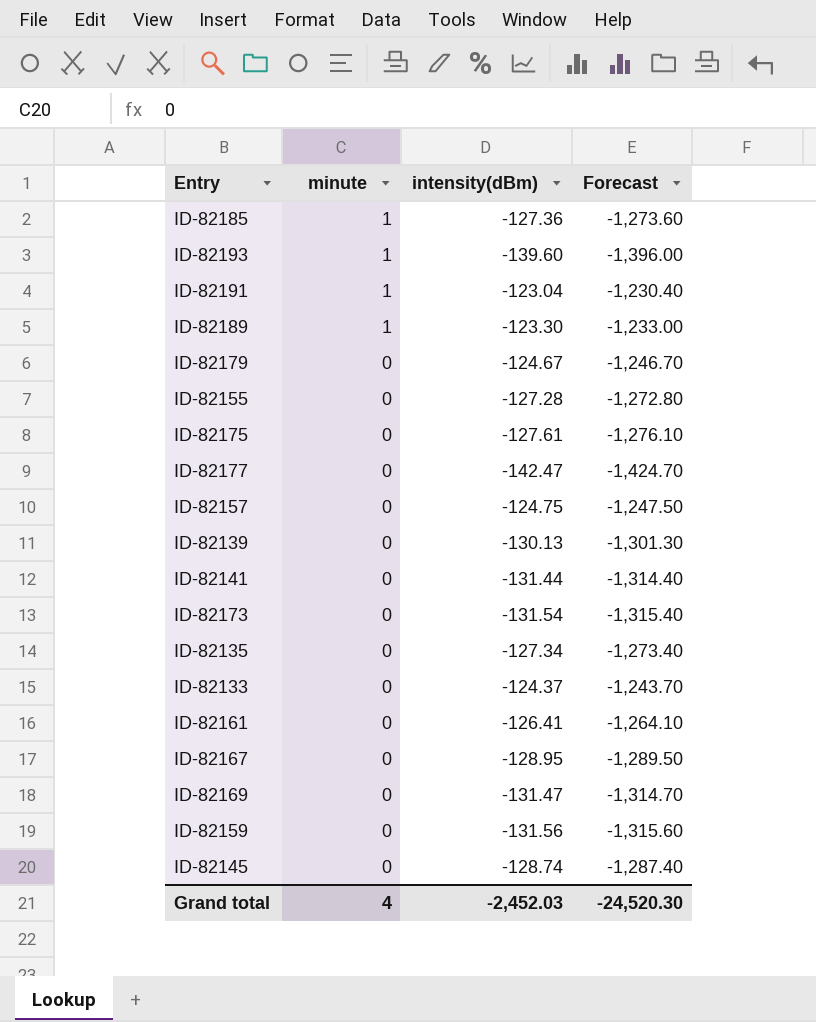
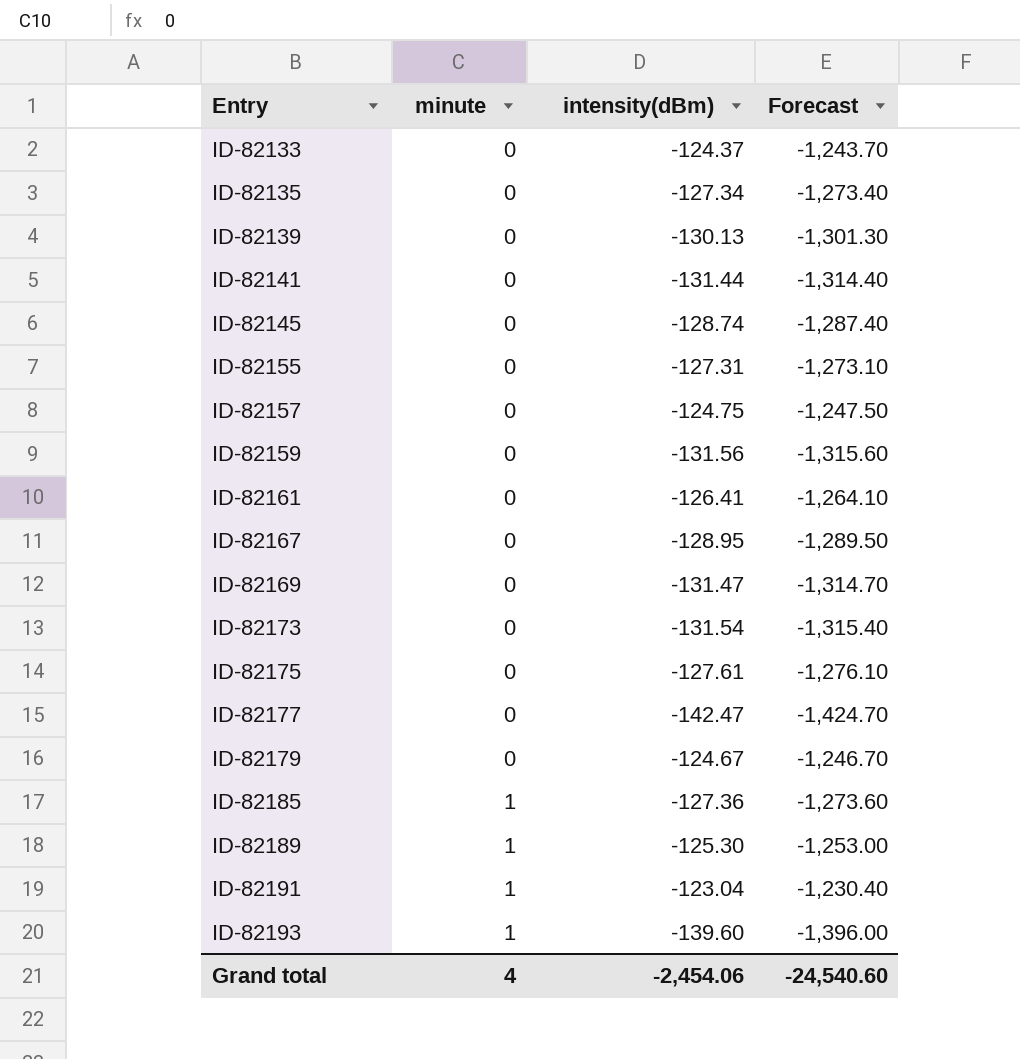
row order: minute descending -> Entry ascending
ID-82155 | intensity(dBm): -127.28 -> -127.31
ID-82155 | Forecast: -1,272.80 -> -1,273.10
ID-82189 | intensity(dBm): -123.30 -> -125.30
ID-82189 | Forecast: -1,233.00 -> -1,253.00
Grand total | intensity(dBm): -2,452.03 -> -2,454.06
Grand total | Forecast: -24,520.30 -> -24,540.60

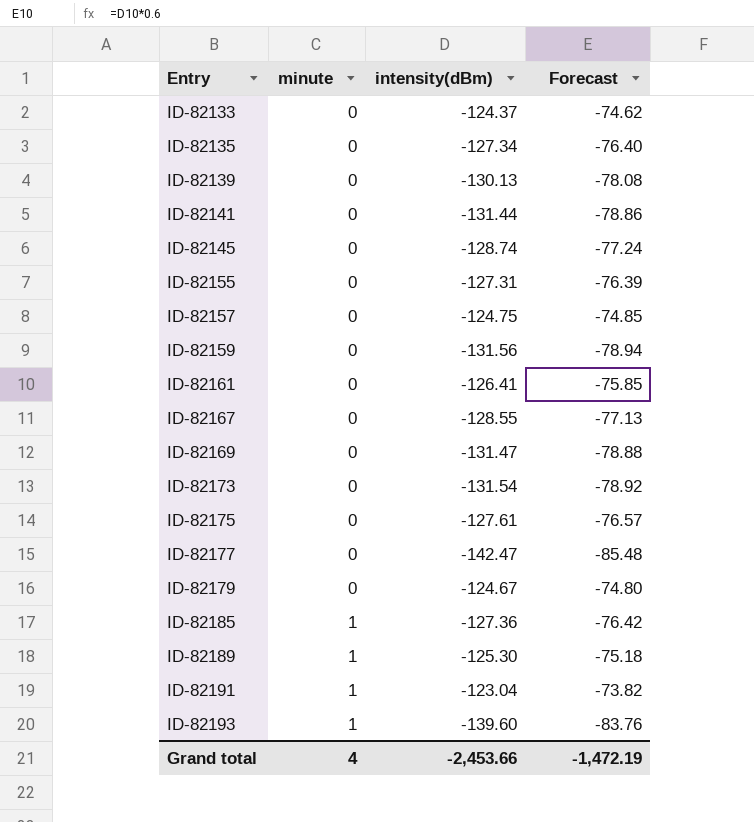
column Forecast | formula: [intensity(dBm)] * 10 -> [intensity(dBm)] * 0.6
ID-82167 | intensity(dBm): -128.95 -> -128.55
Grand total | intensity(dBm): -2,454.06 -> -2,453.66
Grand total | Forecast: -24,540.60 -> -1,472.19

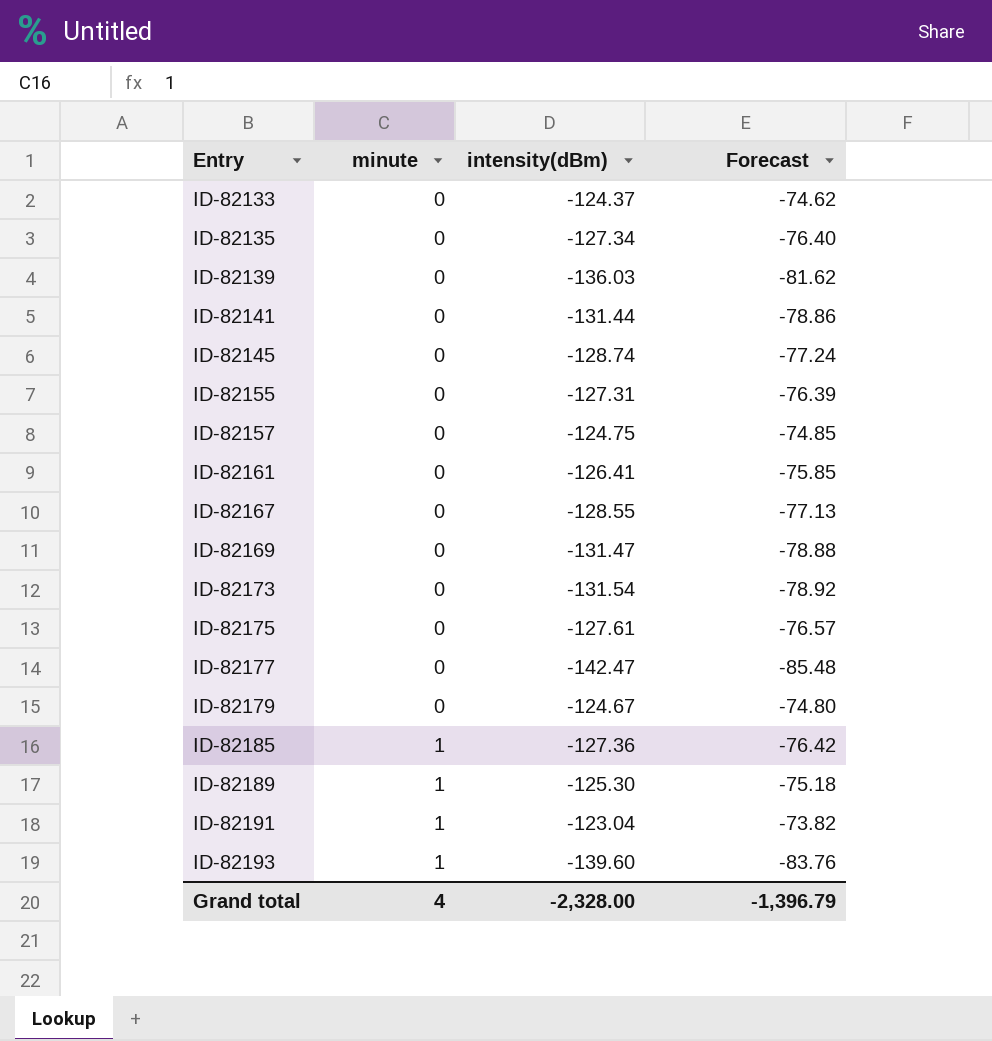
row ID-82159: 0 | -131.56 | -78.94 -> none
ID-82139 | intensity(dBm): -130.13 -> -136.03
ID-82139 | Forecast: -78.08 -> -81.62
Grand total | intensity(dBm): -2,453.66 -> -2,328.00
Grand total | Forecast: -1,472.19 -> -1,396.79

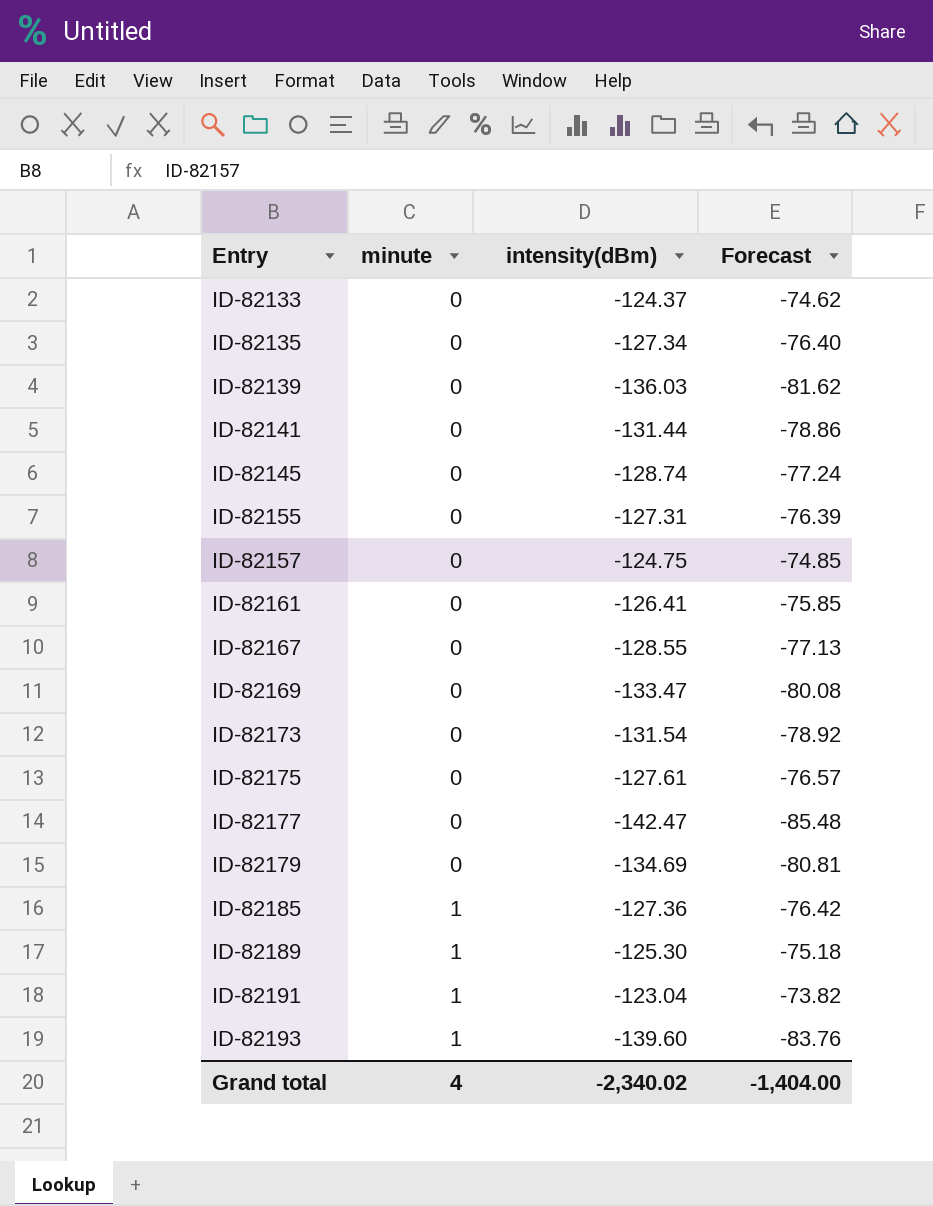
ID-82169 | intensity(dBm): -131.47 -> -133.47
ID-82169 | Forecast: -78.88 -> -80.08
ID-82179 | intensity(dBm): -124.67 -> -134.69
ID-82179 | Forecast: -74.80 -> -80.81
Grand total | intensity(dBm): -2,328.00 -> -2,340.02
Grand total | Forecast: -1,396.79 -> -1,404.00

